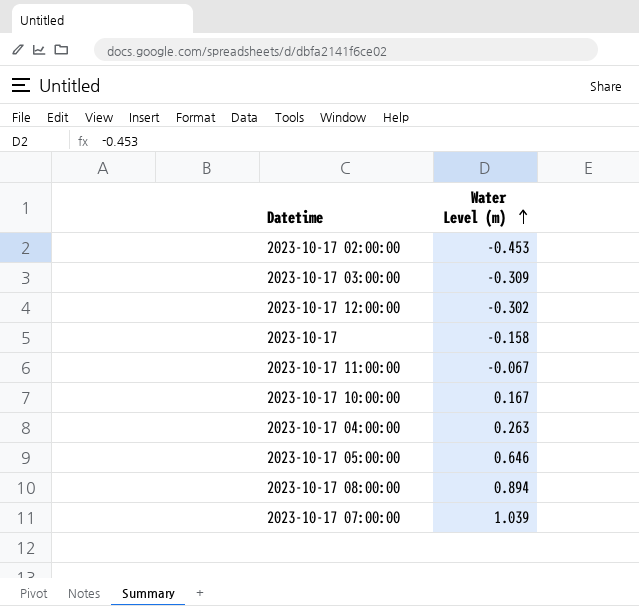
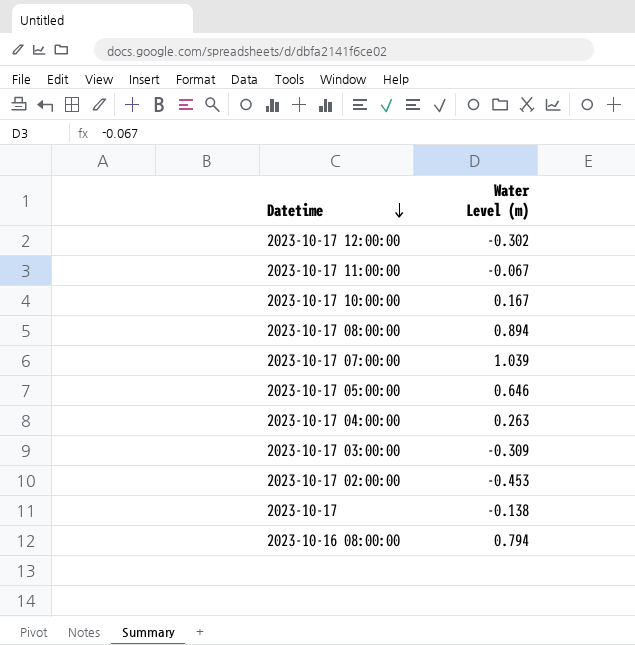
row order: Water Level (m) ascending -> Datetime descending
2023-10-17 | Water Level (m): -0.158 -> -0.138
row 2023-10-16 08:00:00: none -> 0.794

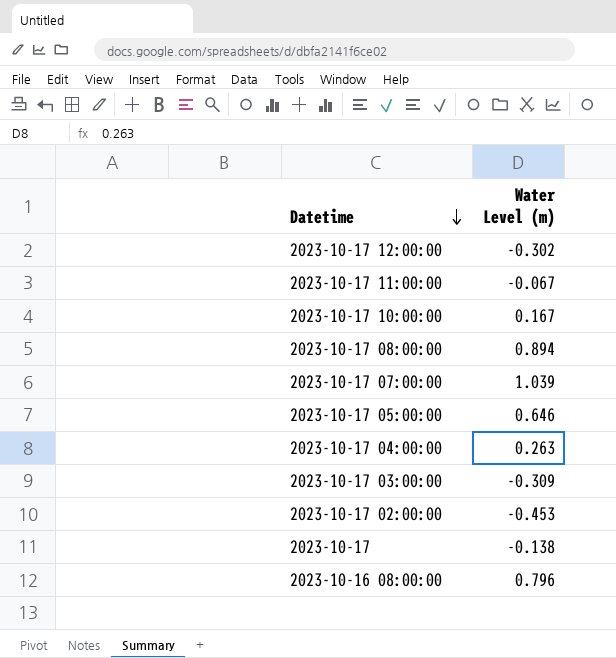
2023-10-16 08:00:00 | Water Level (m): 0.794 -> 0.796

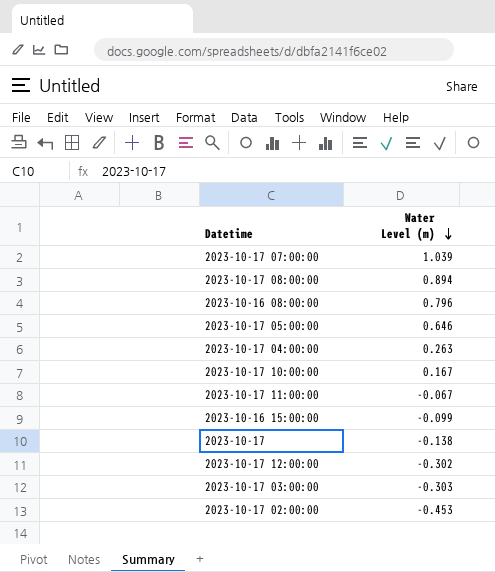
row order: Datetime descending -> Water Level (m) descending
row 2023-10-16 15:00:00: none -> -0.099
2023-10-17 03:00:00 | Water Level (m): -0.309 -> -0.303

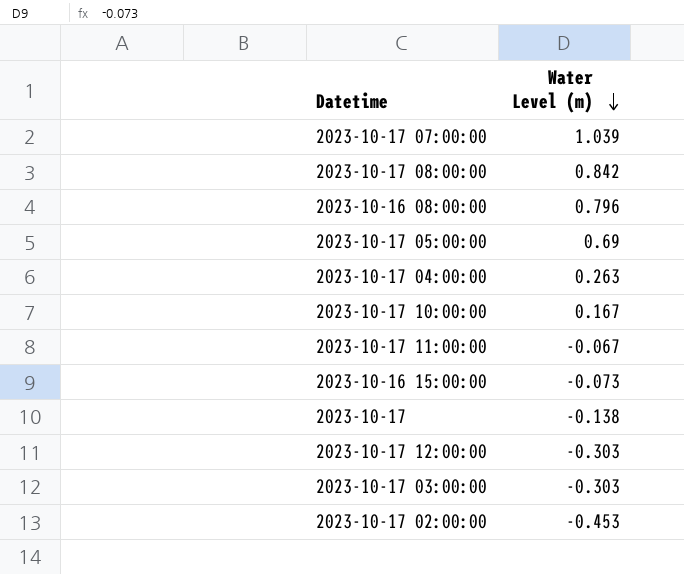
2023-10-17 08:00:00 | Water Level (m): 0.894 -> 0.842
2023-10-17 05:00:00 | Water Level (m): 0.646 -> 0.69
2023-10-16 15:00:00 | Water Level (m): -0.099 -> -0.073
2023-10-17 12:00:00 | Water Level (m): -0.302 -> -0.303

